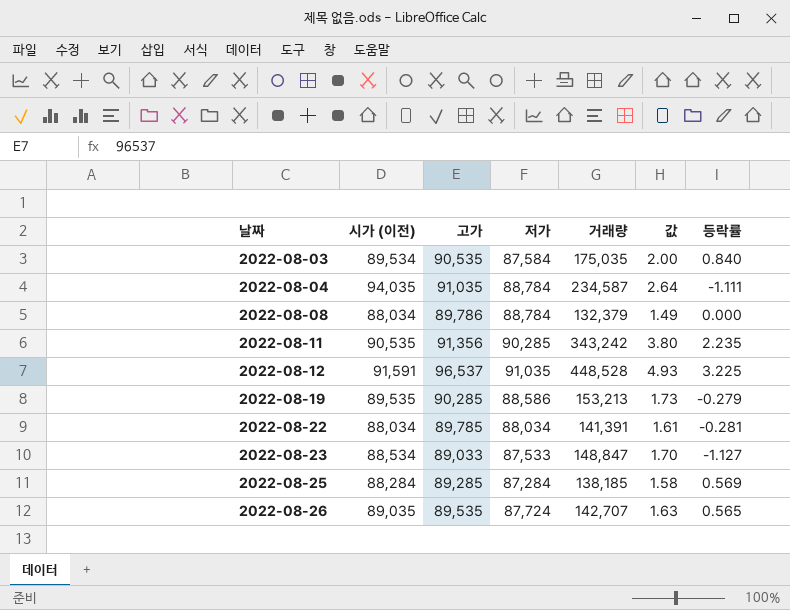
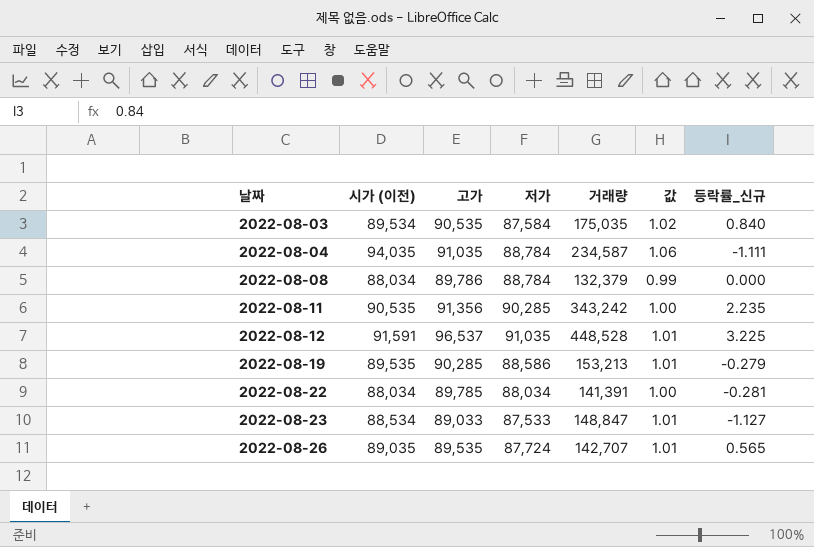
column 값 | formula: [거래량] / [저가] -> [시가 (이전)] / [저가]
column name: 등락률 -> 등락률_신규
row 2022-08-25: 88,284 | 89,285 | 87,284 | 138,185 | 1.58 | 0.569 -> none

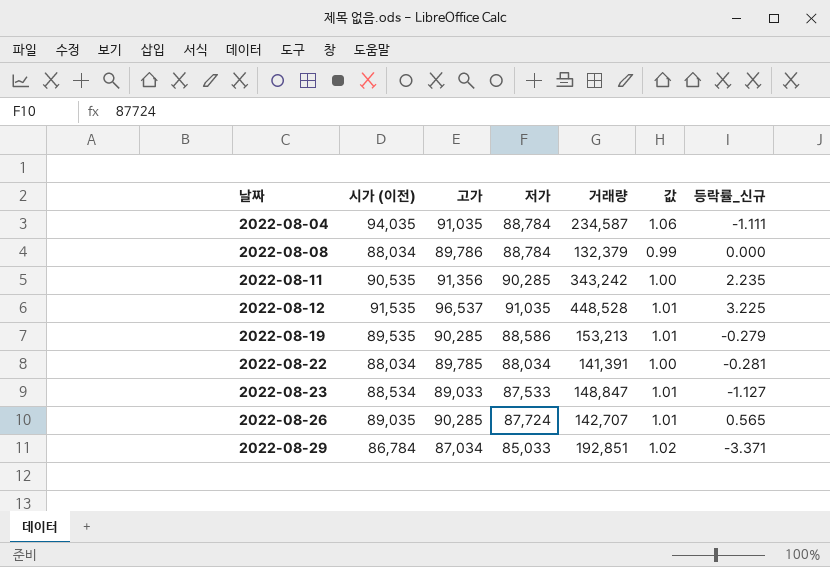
row 2022-08-03: 89,534 | 90,535 | 87,584 | 175,035 | 1.02 | 0.840 -> none
2022-08-12 | 시가 (이전): 91,591 -> 91,535
2022-08-26 | 고가: 89,535 -> 90,285
row 2022-08-29: none -> 86,784 | 87,034 | 85,033 | 192,851 | 1.02 | -3.371

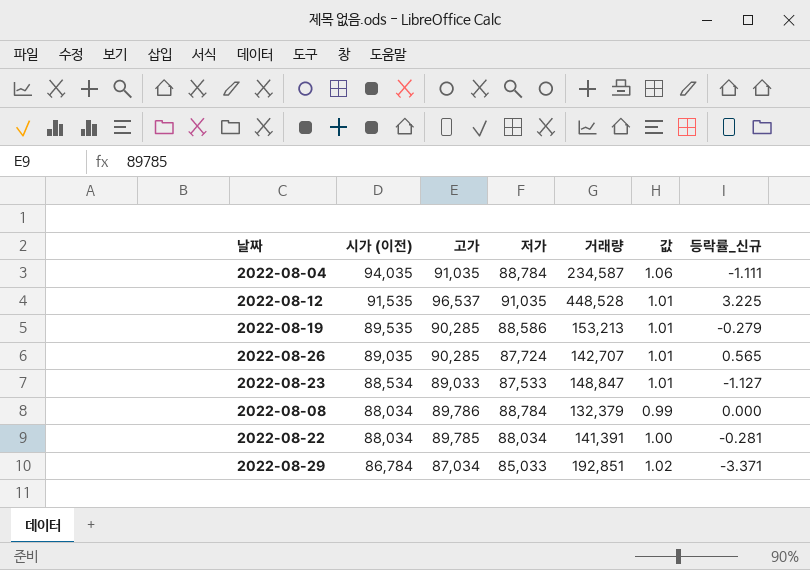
row order: 날짜 ascending -> 시가 (이전) descending
row 2022-08-11: 90,535 | 91,356 | 90,285 | 343,242 | 1.00 | 2.235 -> none

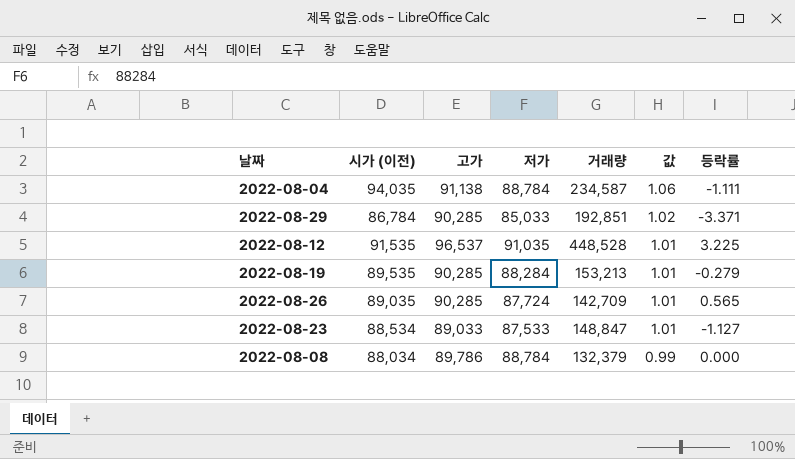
row order: 시가 (이전) descending -> 값 descending
column name: 등락률_신규 -> 등락률
row 2022-08-22: 88,034 | 89,785 | 88,034 | 141,391 | 1.00 | -0.281 -> none
2022-08-04 | 고가: 91,035 -> 91,138
2022-08-29 | 고가: 87,034 -> 90,285
2022-08-19 | 저가: 88,586 -> 88,284
2022-08-26 | 거래량: 142,707 -> 142,709

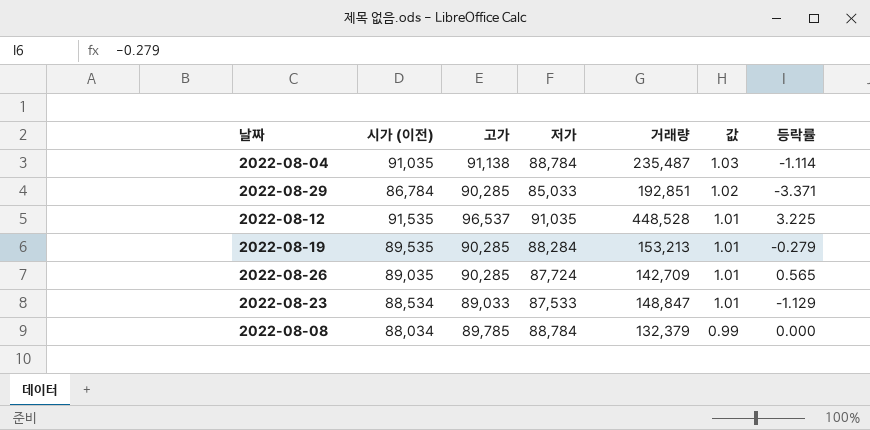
2022-08-04 | 시가 (이전): 94,035 -> 91,035
2022-08-04 | 거래량: 234,587 -> 235,487
2022-08-04 | 값: 1.06 -> 1.03
2022-08-04 | 등락률: -1.111 -> -1.114
2022-08-23 | 등락률: -1.127 -> -1.129
2022-08-08 | 고가: 89,786 -> 89,785

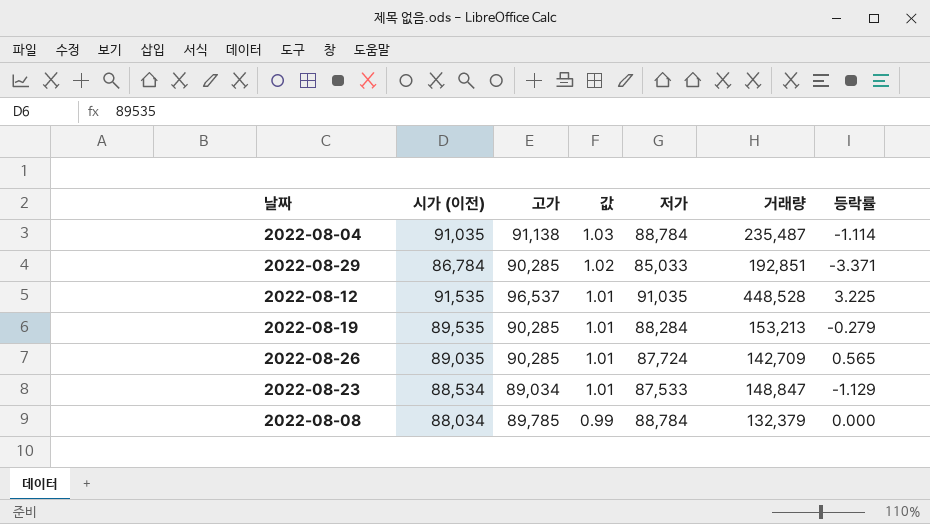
column 값 | position: 6 -> 4
2022-08-23 | 고가: 89,033 -> 89,034

